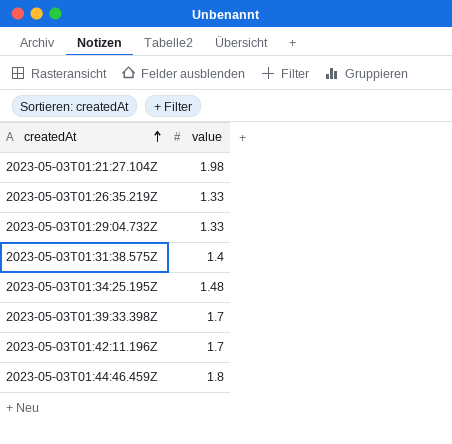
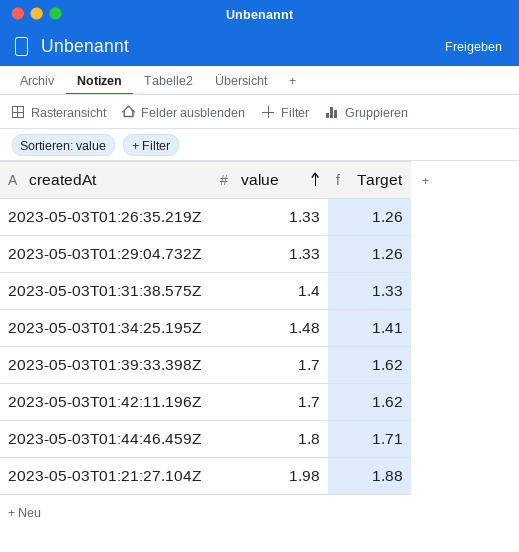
row order: createdAt ascending -> value ascending
column Target | formula: none -> [value] * 0.95

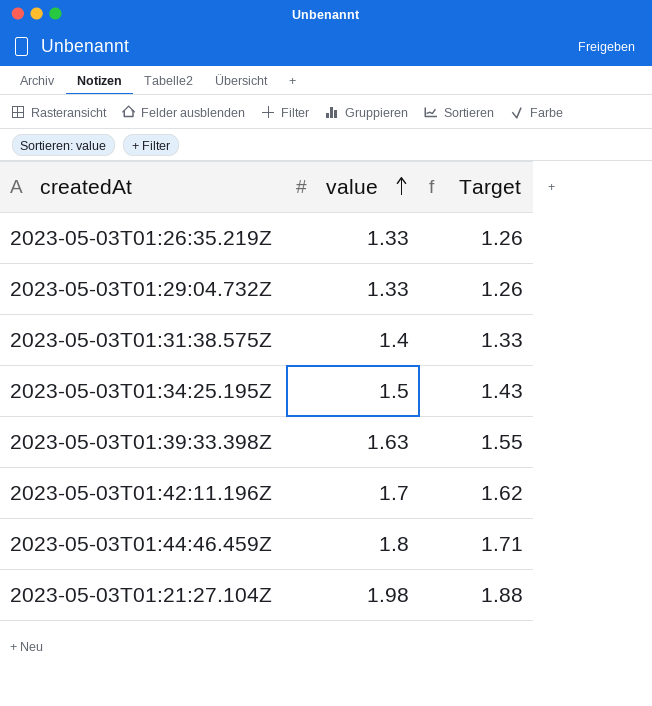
2023-05-03T01:34:25.195Z | value: 1.48 -> 1.5
2023-05-03T01:34:25.195Z | Target: 1.41 -> 1.43
2023-05-03T01:39:33.398Z | value: 1.7 -> 1.63
2023-05-03T01:39:33.398Z | Target: 1.62 -> 1.55

